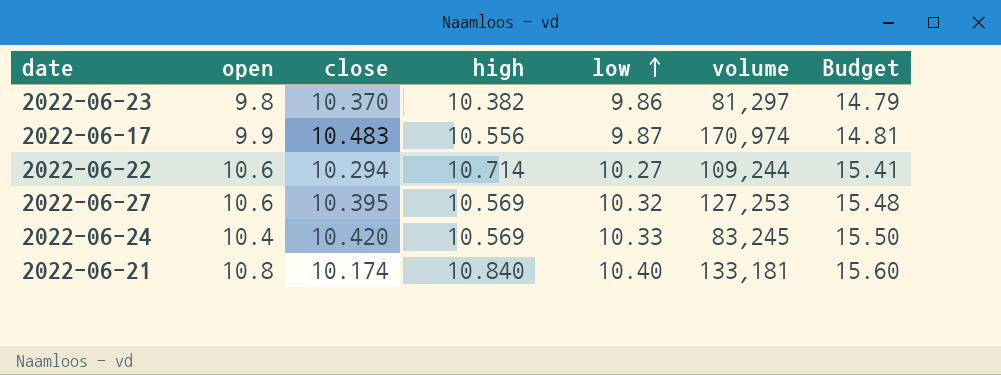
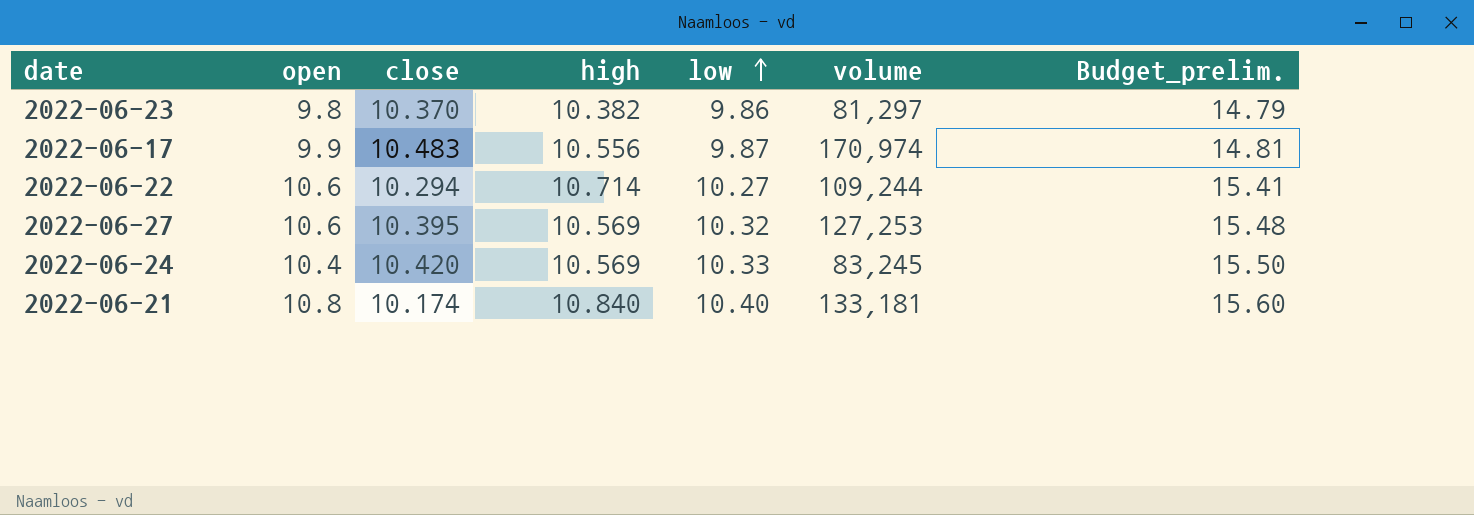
column name: Budget -> Budget_prelim.

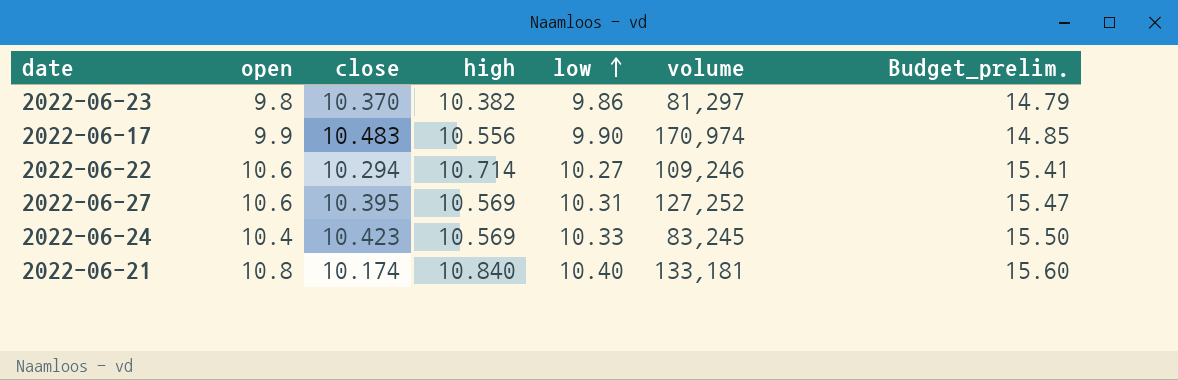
2022-06-17 | low: 9.87 -> 9.90
2022-06-17 | Budget_prelim.: 14.81 -> 14.85
2022-06-22 | volume: 109,244 -> 109,246
2022-06-27 | low: 10.32 -> 10.31
2022-06-27 | volume: 127,253 -> 127,252
2022-06-27 | Budget_prelim.: 15.48 -> 15.47
2022-06-24 | close: 10.420 -> 10.423

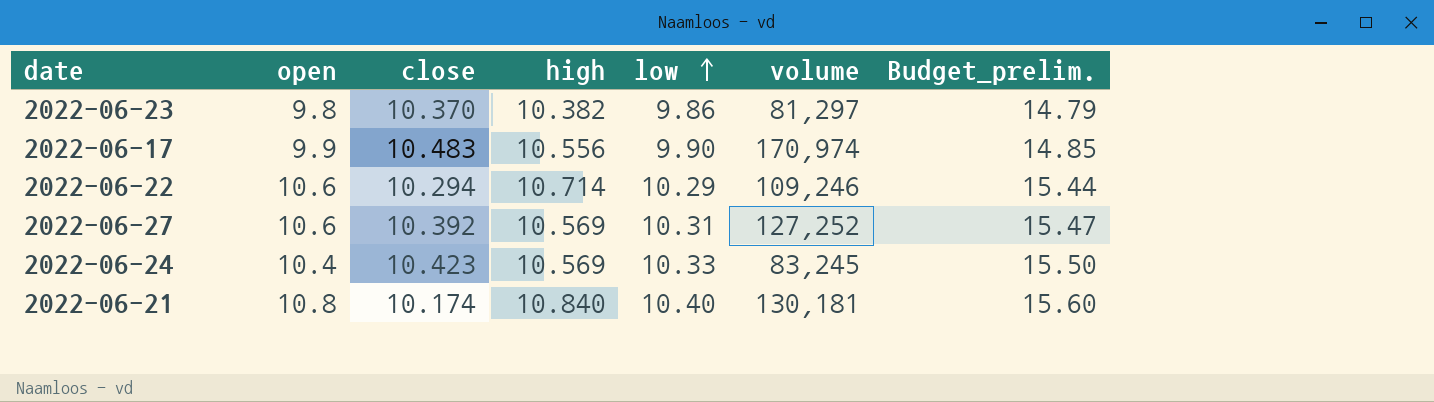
2022-06-22 | low: 10.27 -> 10.29
2022-06-22 | Budget_prelim.: 15.41 -> 15.44
2022-06-27 | close: 10.395 -> 10.392
2022-06-21 | volume: 133,181 -> 130,181

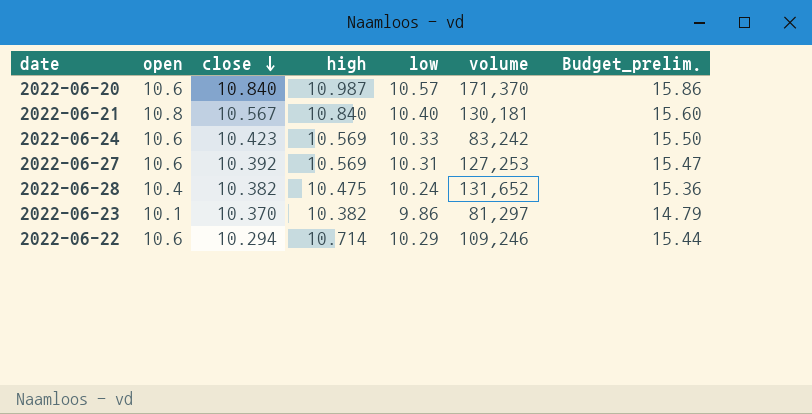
row order: low ascending -> close descending
row 2022-06-17: 9.9 | 10.483 | 10.556 | 9.90 | 170,974 | 14.85 -> none
row 2022-06-20: none -> 10.6 | 10.840 | 10.987 | 10.57 | 171,370 | 15.86
2022-06-21 | close: 10.174 -> 10.567
2022-06-24 | open: 10.4 -> 10.6
2022-06-24 | volume: 83,245 -> 83,242
2022-06-27 | volume: 127,252 -> 127,253
row 2022-06-28: none -> 10.4 | 10.382 | 10.475 | 10.24 | 131,652 | 15.36
2022-06-23 | open: 9.8 -> 10.1

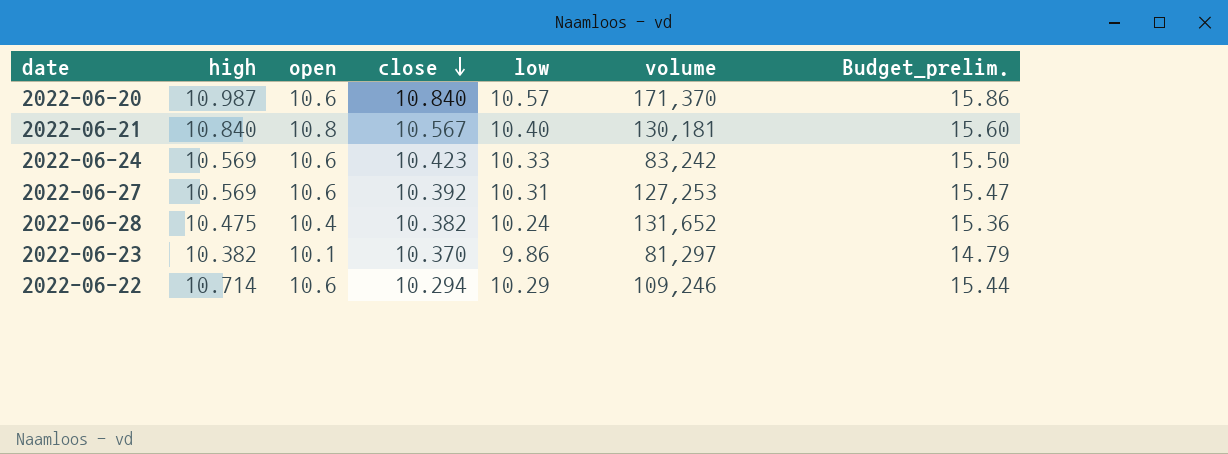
column high | position: 4 -> 2

